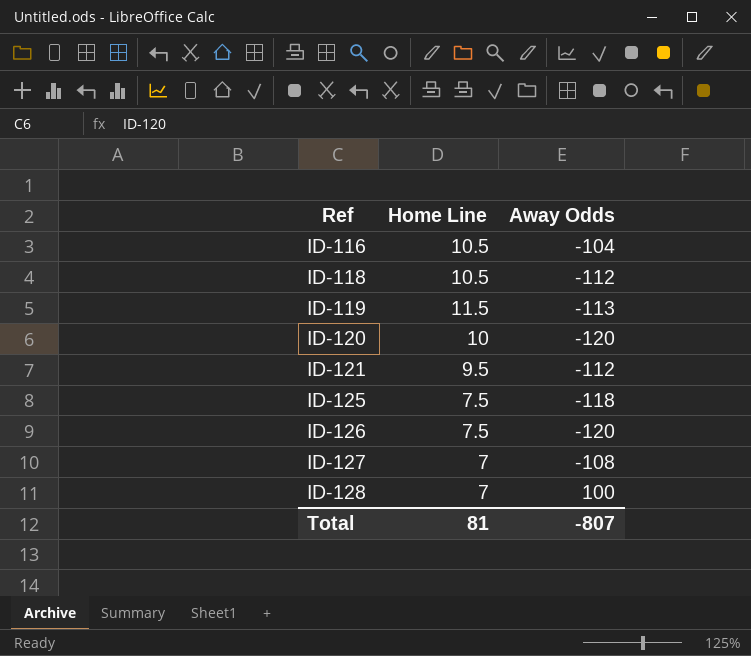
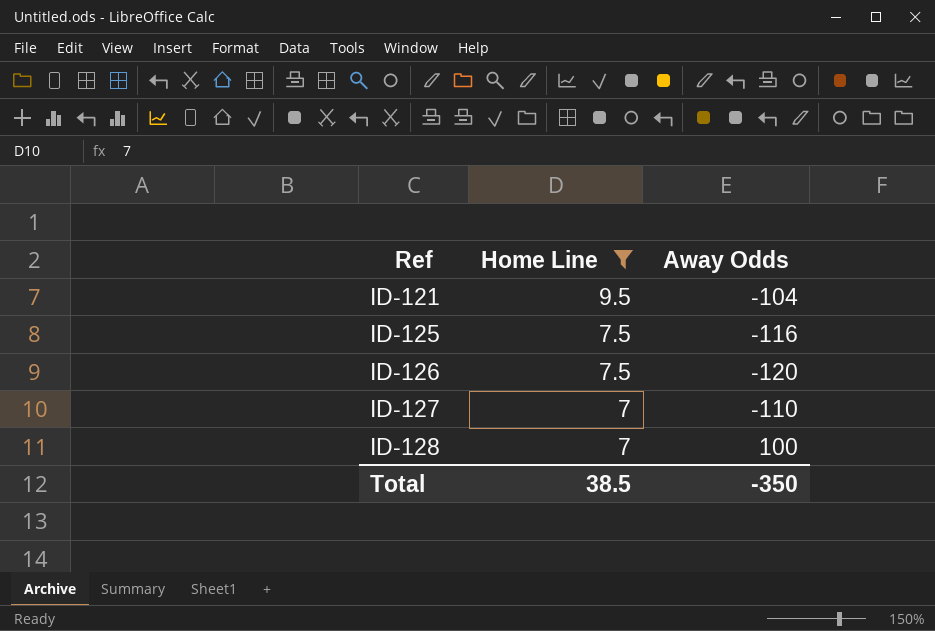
filter: none -> Home Line <= 9.5
ID-121 | Away Odds: -112 -> -104
ID-125 | Away Odds: -118 -> -116
ID-127 | Away Odds: -108 -> -110
Total | Home Line: 81 -> 38.5
Total | Away Odds: -807 -> -350

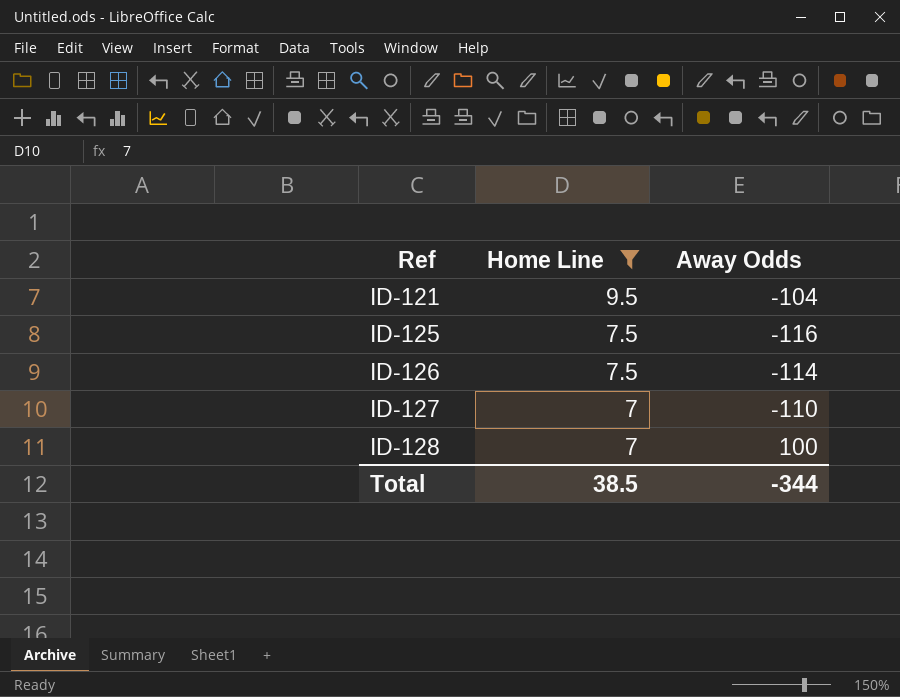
ID-126 | Away Odds: -120 -> -114
Total | Away Odds: -350 -> -344

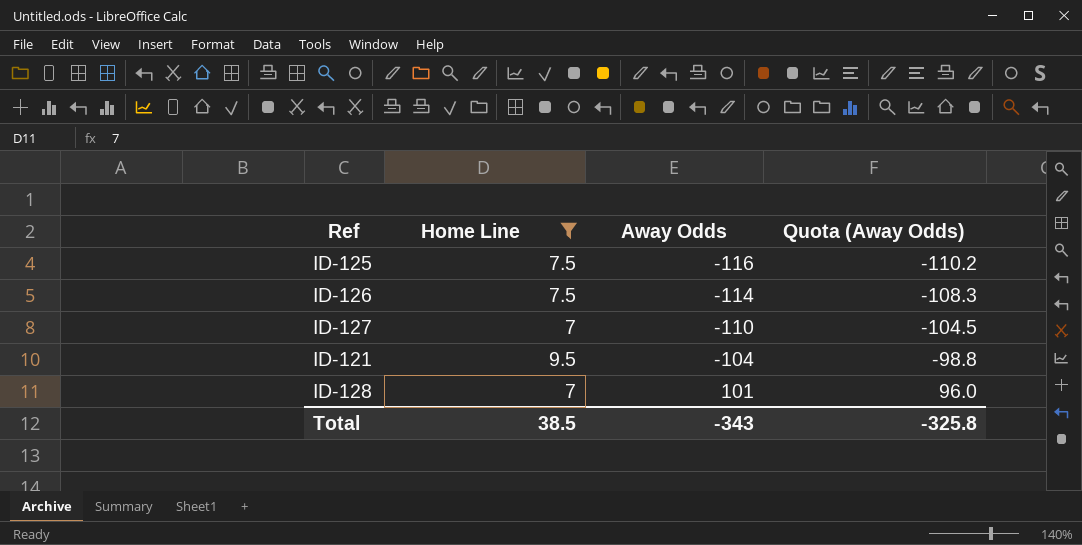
row order: Ref ascending -> Away Odds ascending
column Quota (Away Odds) | formula: none -> [Away Odds] * 0.95
ID-128 | Away Odds: 100 -> 101
Total | Away Odds: -344 -> -343

